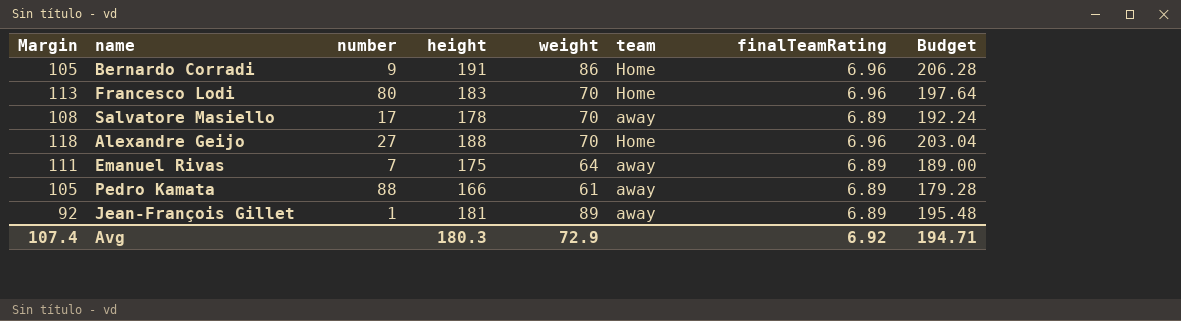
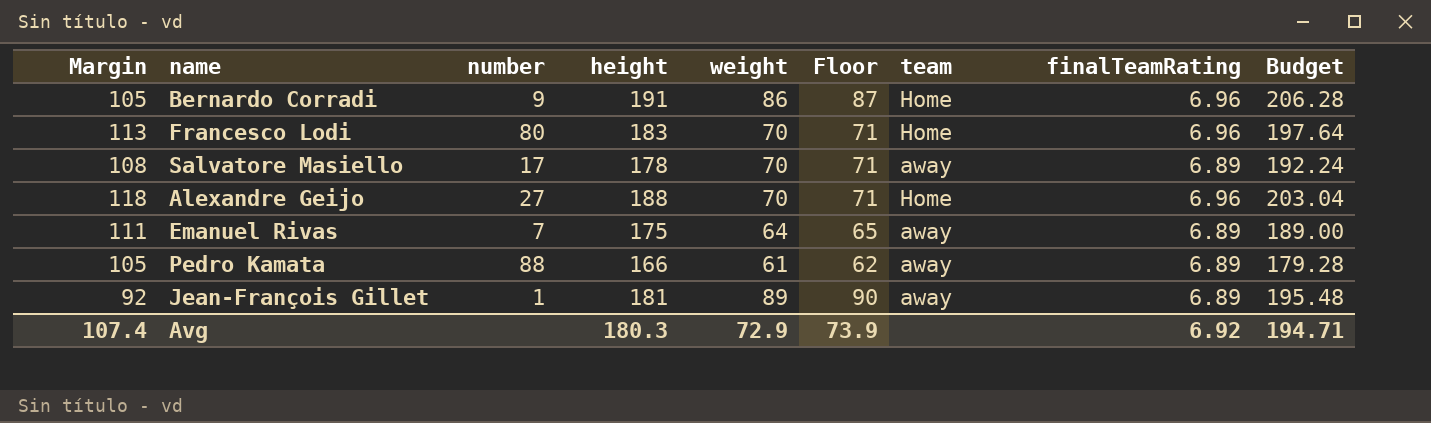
column Floor | formula: none -> [weight] + 1

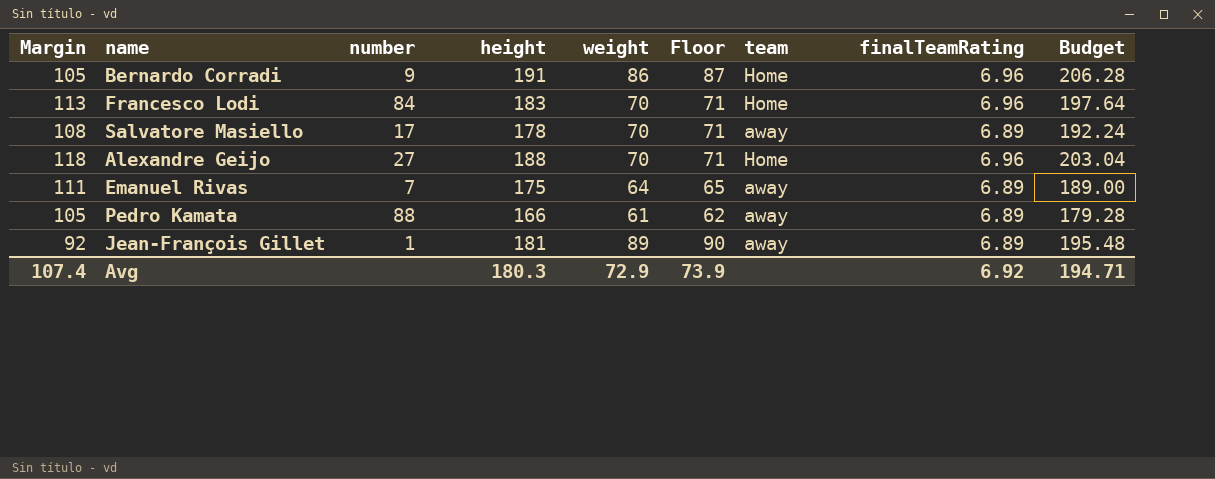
Francesco Lodi | number: 80 -> 84

